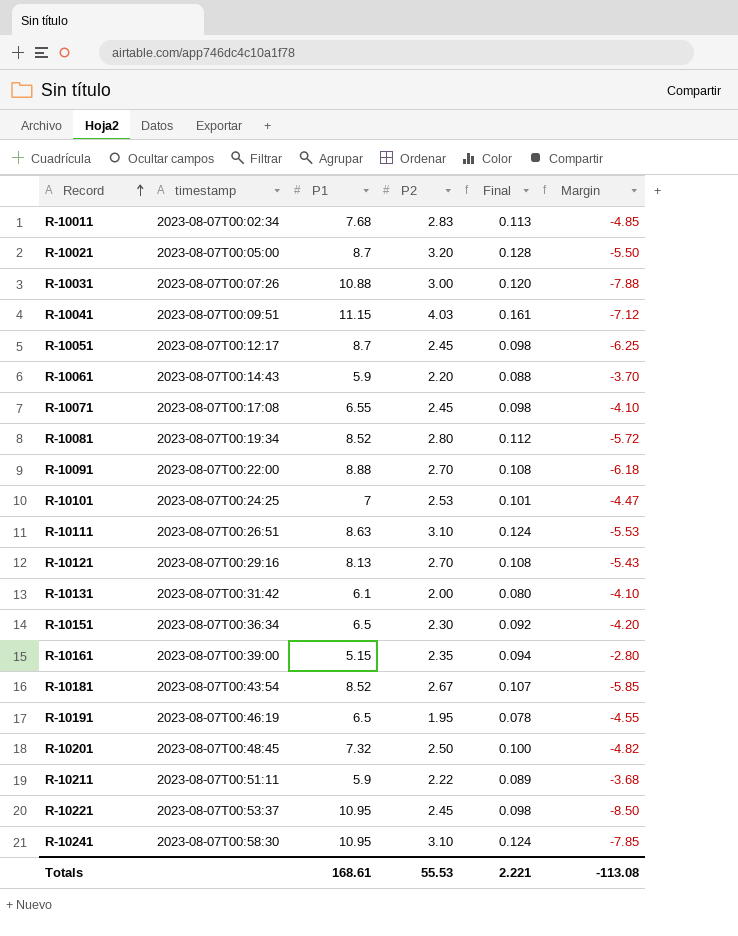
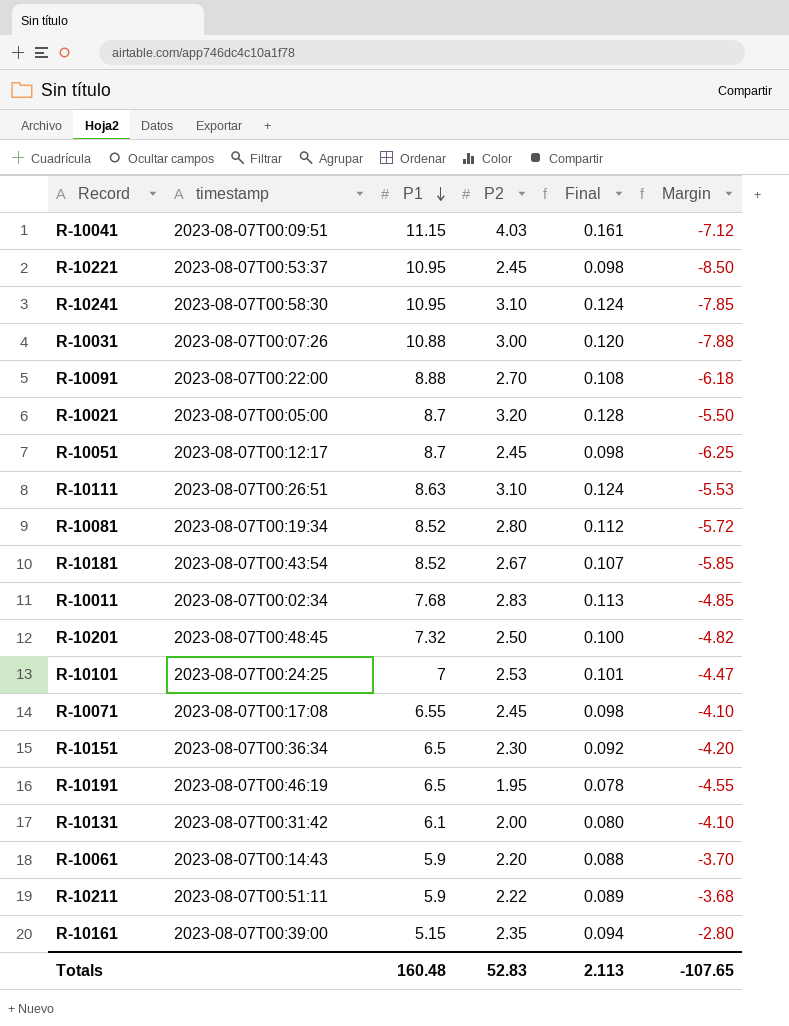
row order: Record ascending -> P1 descending
row R-10121: 2023-08-07T00:29:16 | 8.13 | 2.70 | 0.108 | -5.43 -> none
Totals | P1: 168.61 -> 160.48
Totals | P2: 55.53 -> 52.83
Totals | Final: 2.221 -> 2.113
Totals | Margin: -113.08 -> -107.65

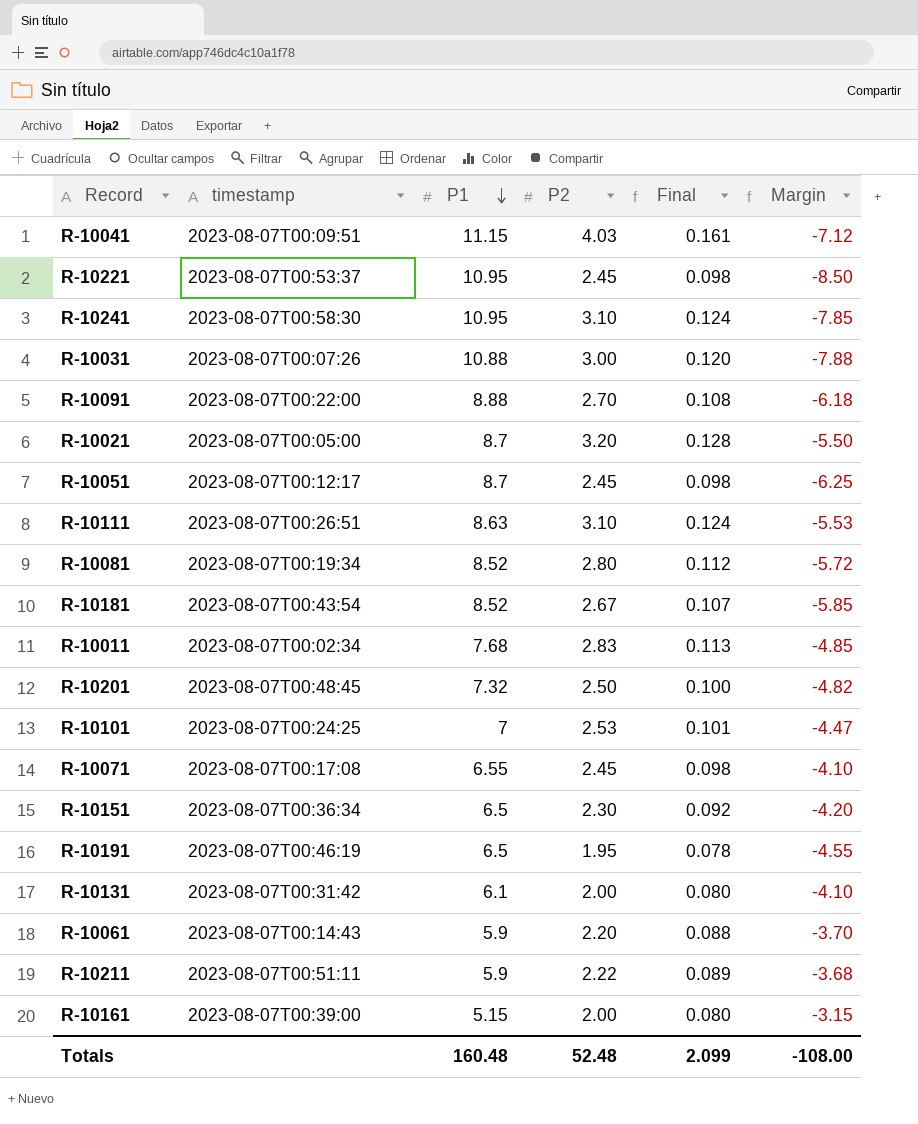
R-10161 | P2: 2.35 -> 2.00
R-10161 | Final: 0.094 -> 0.080
R-10161 | Margin: -2.80 -> -3.15
Totals | P2: 52.83 -> 52.48
Totals | Final: 2.113 -> 2.099
Totals | Margin: -107.65 -> -108.00

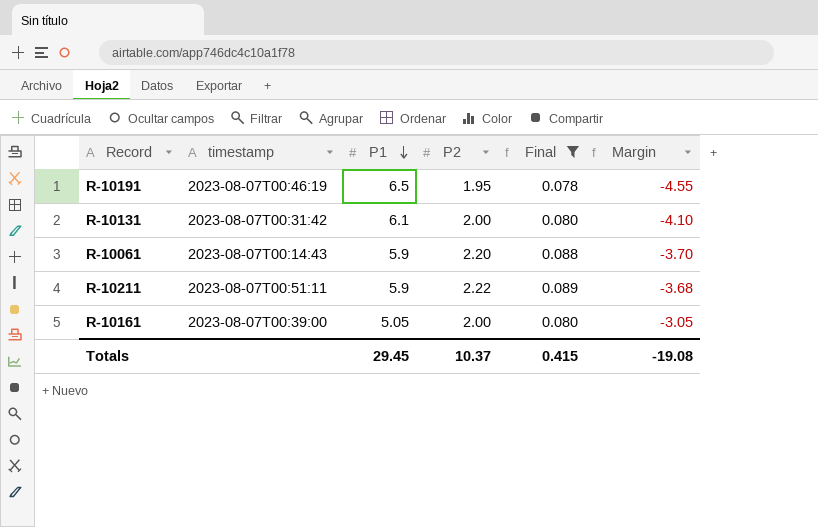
filter: none -> Final <= 0.089
R-10161 | P1: 5.15 -> 5.05
R-10161 | Margin: -3.15 -> -3.05
Totals | P1: 160.48 -> 29.45
Totals | P2: 52.48 -> 10.37
Totals | Final: 2.099 -> 0.415
Totals | Margin: -108.00 -> -19.08

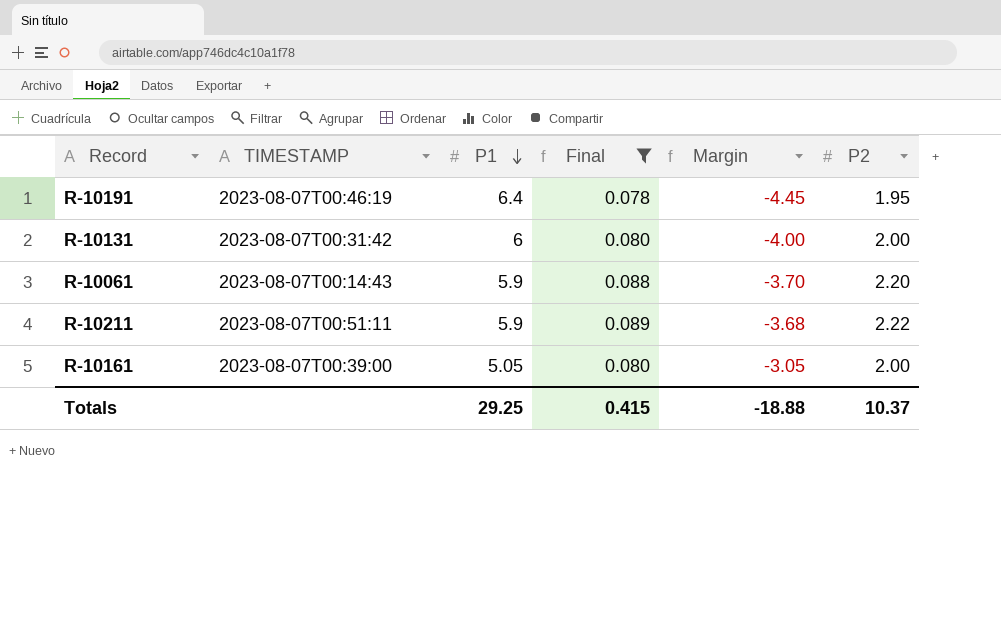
column name: timestamp -> TIMESTAMP
column P2 | position: 4 -> 6
R-10191 | P1: 6.5 -> 6.4
R-10191 | Margin: -4.55 -> -4.45
R-10131 | P1: 6.1 -> 6
R-10131 | Margin: -4.10 -> -4.00
Totals | P1: 29.45 -> 29.25
Totals | Margin: -19.08 -> -18.88

